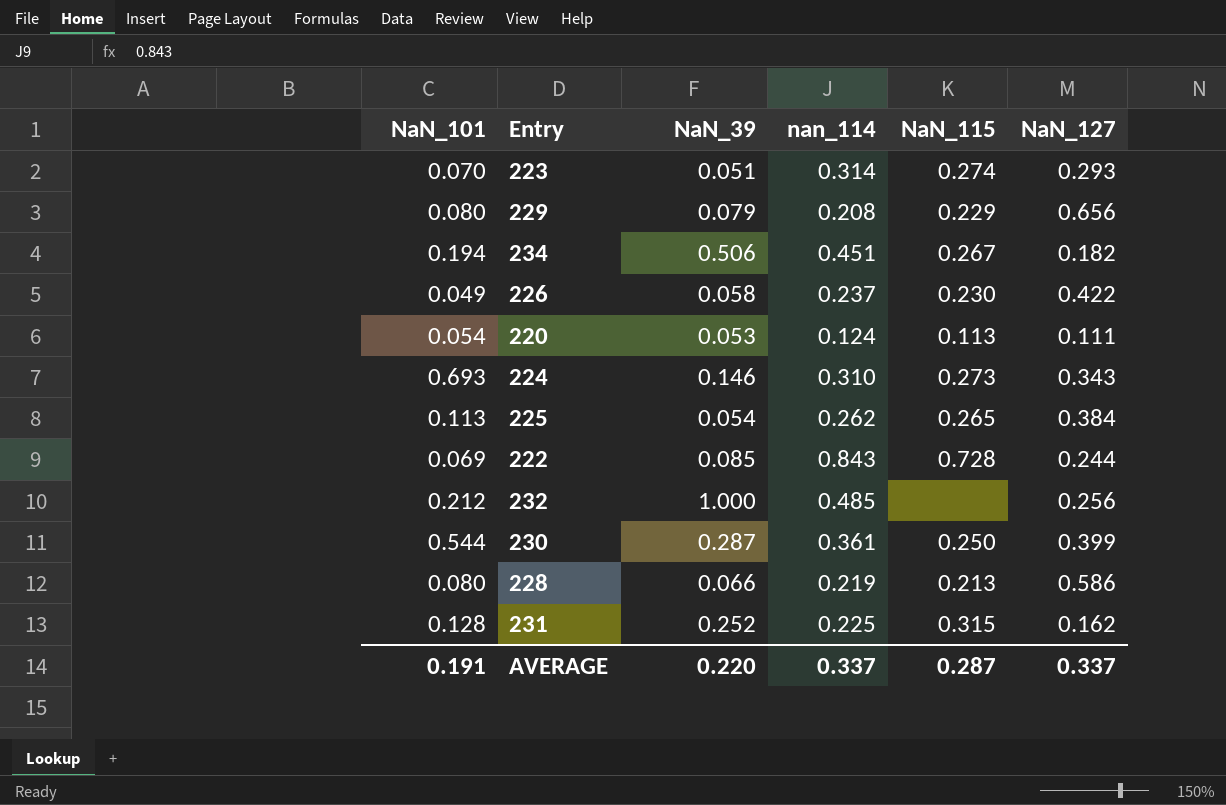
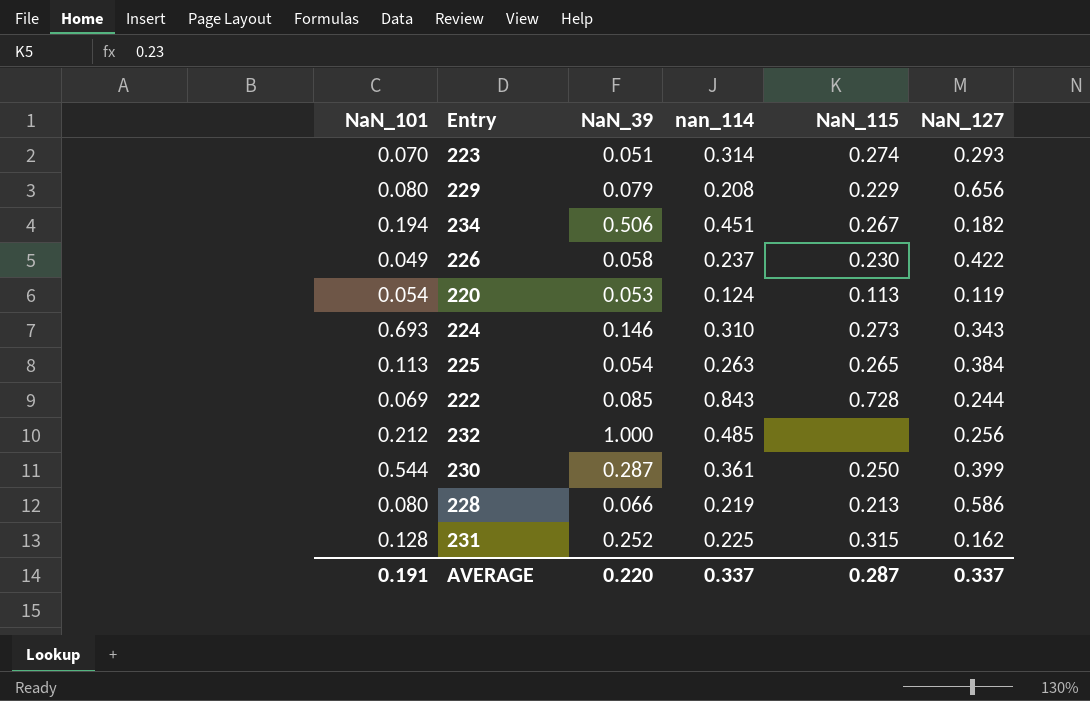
220 | NaN_127: 0.111 -> 0.119
225 | nan_114: 0.262 -> 0.263

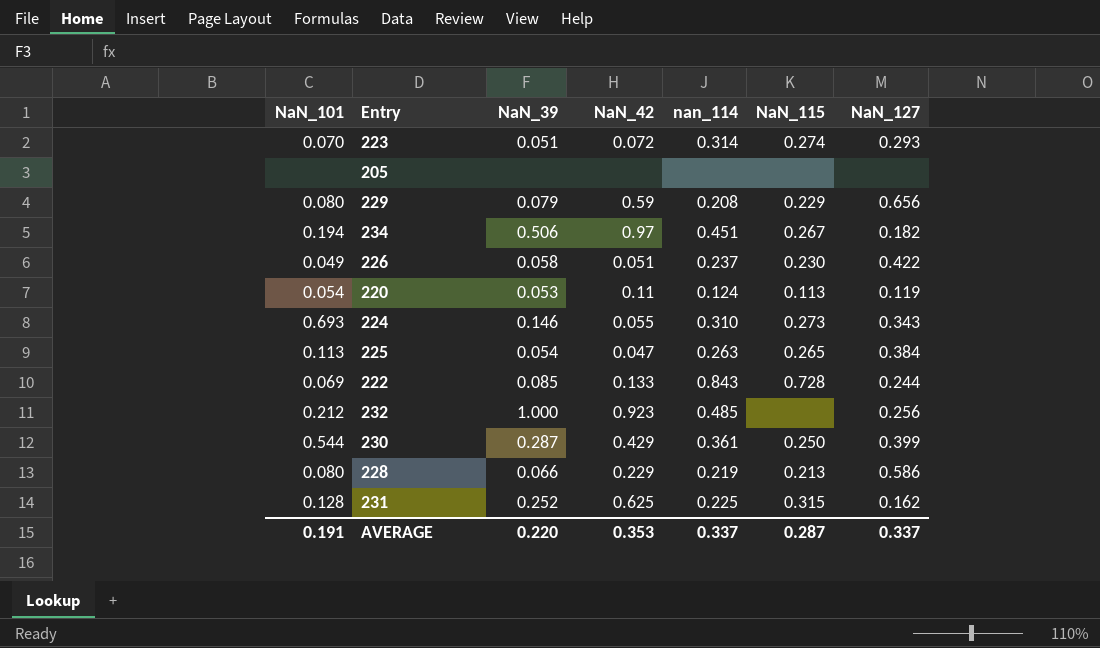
column NaN_42 | position: none -> 4
row 205: none -> none | none | none | none | none | none

